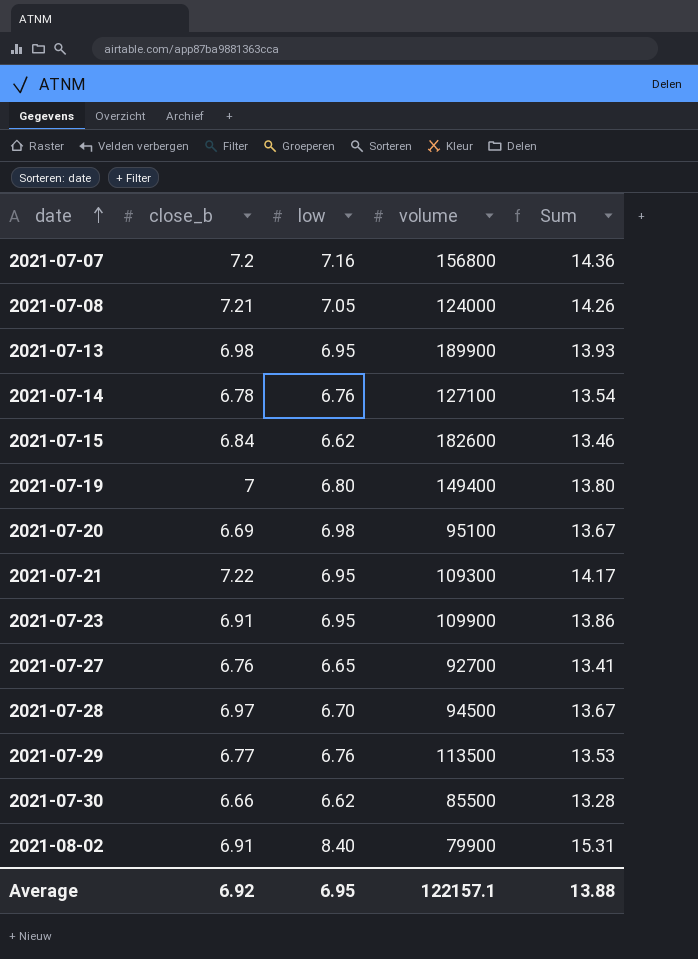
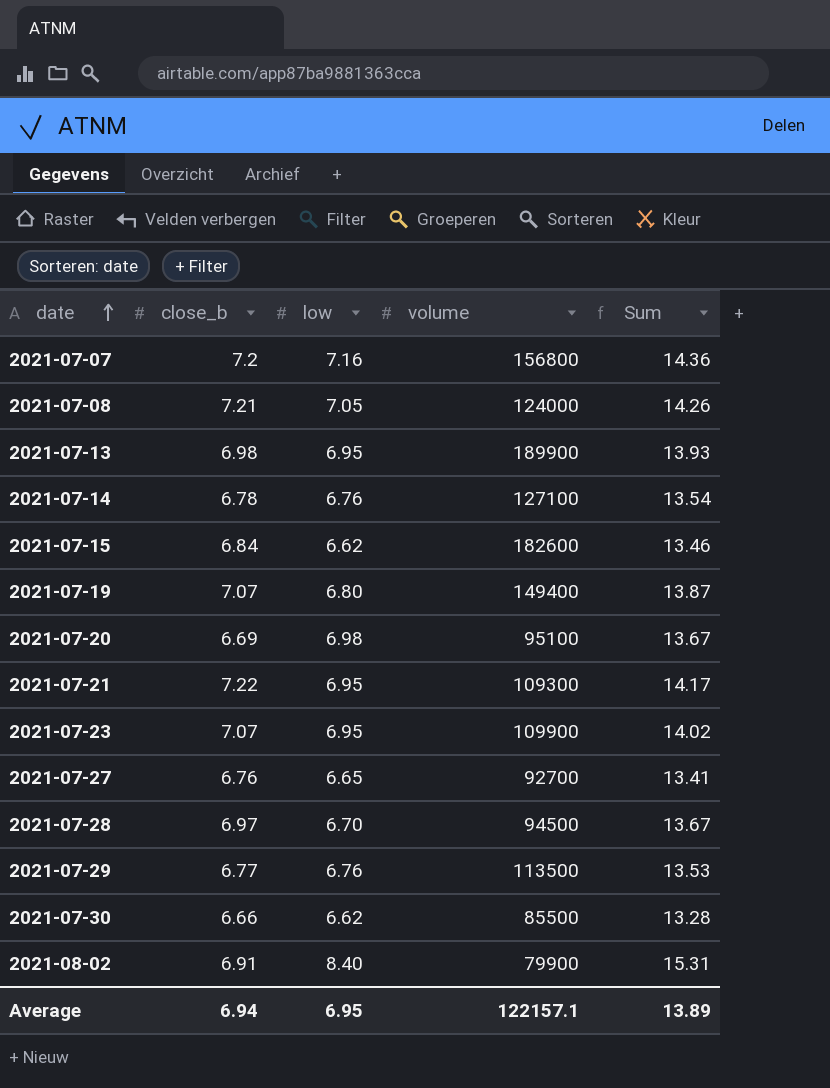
2021-07-19 | close_b: 7 -> 7.07
2021-07-19 | Sum: 13.80 -> 13.87
2021-07-23 | close_b: 6.91 -> 7.07
2021-07-23 | Sum: 13.86 -> 14.02
Average | close_b: 6.92 -> 6.94
Average | Sum: 13.88 -> 13.89

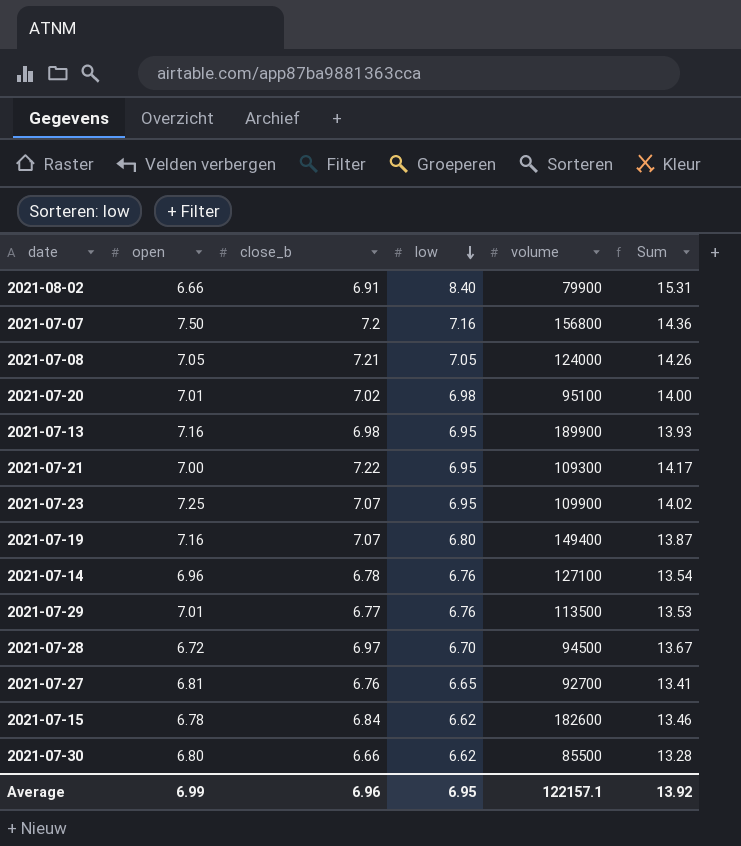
row order: date ascending -> low descending
column open | position: none -> 2
2021-07-20 | close_b: 6.69 -> 7.02
2021-07-20 | Sum: 13.67 -> 14.00
Average | close_b: 6.94 -> 6.96
Average | Sum: 13.89 -> 13.92

